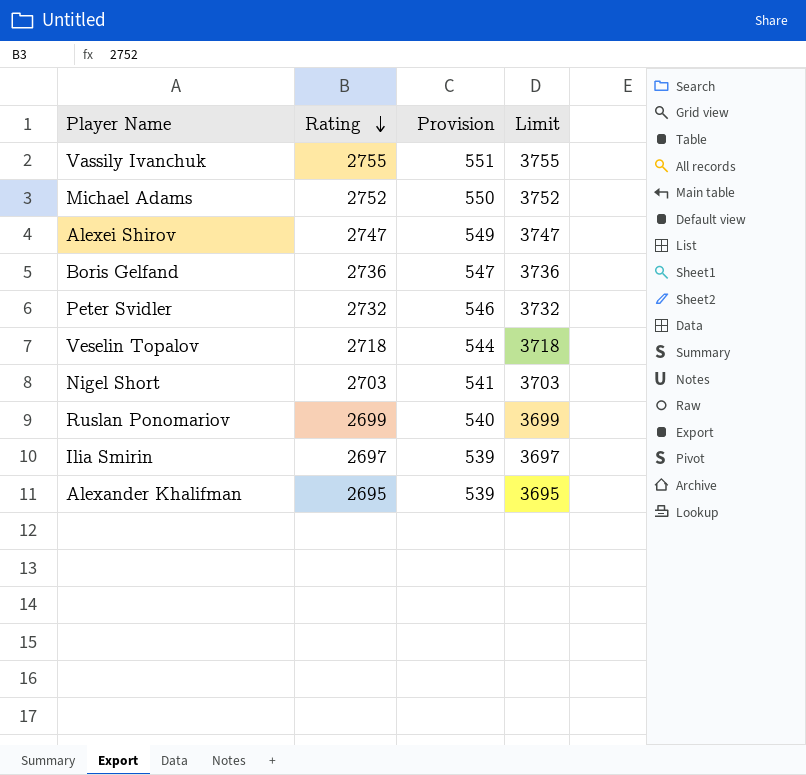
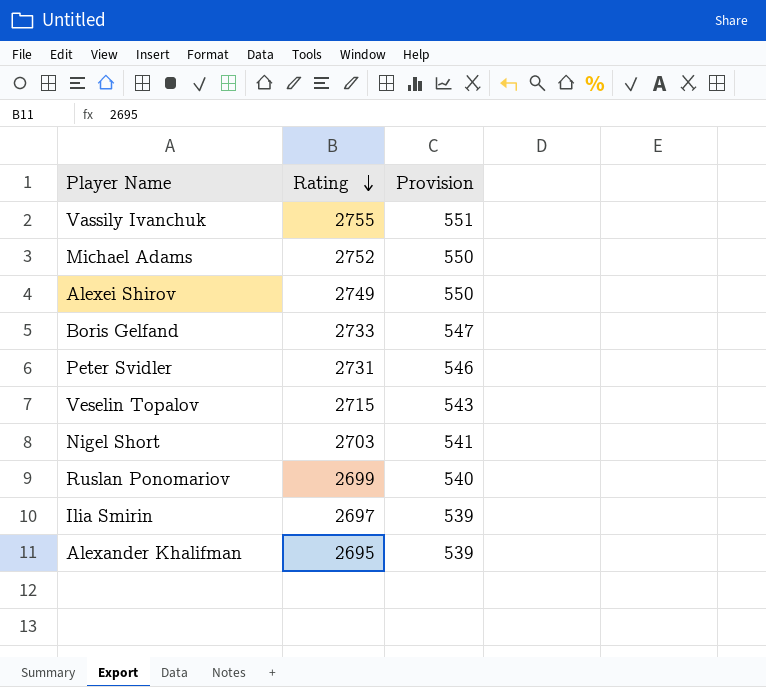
column Limit | formula: [Rating] + 1000 -> none
Alexei Shirov | Rating: 2747 -> 2749
Alexei Shirov | Provision: 549 -> 550
Boris Gelfand | Rating: 2736 -> 2733
Peter Svidler | Rating: 2732 -> 2731
Veselin Topalov | Rating: 2718 -> 2715
Veselin Topalov | Provision: 544 -> 543

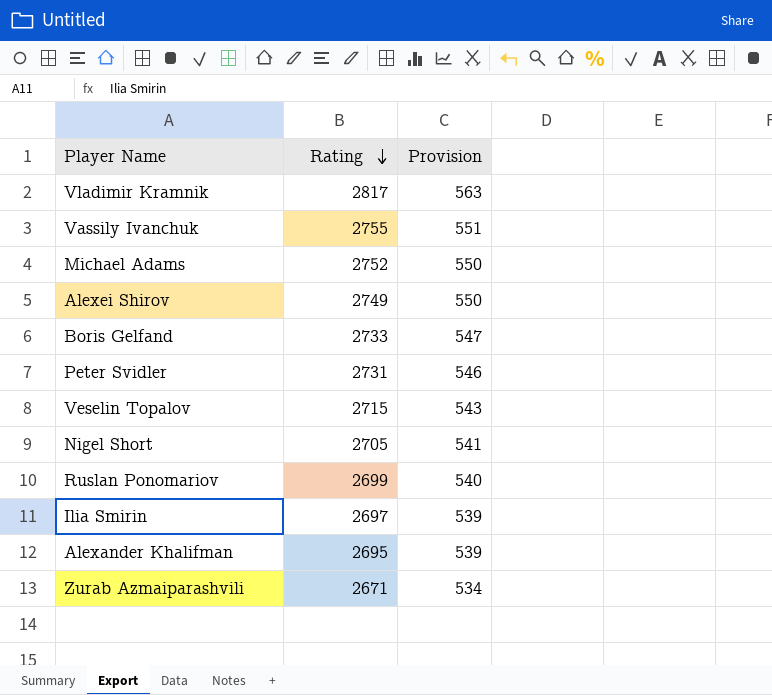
row Vladimir Kramnik: none -> 2817 | 563
Nigel Short | Rating: 2703 -> 2705
row Zurab Azmaiparashvili: none -> 2671 | 534

